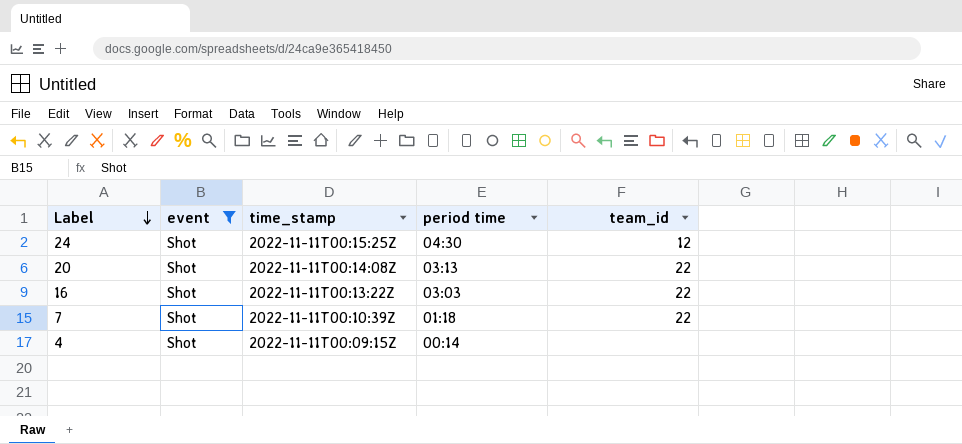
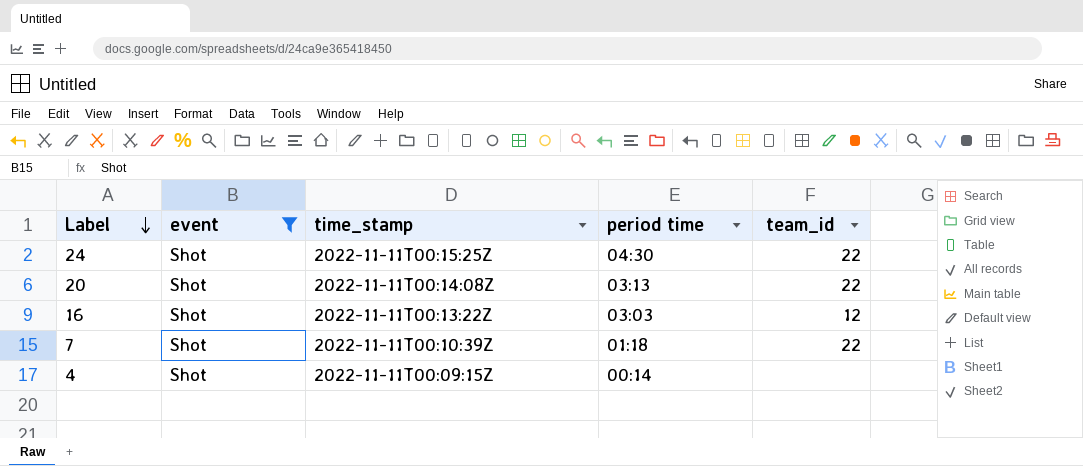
24 | team_id: 12 -> 22
16 | team_id: 22 -> 12

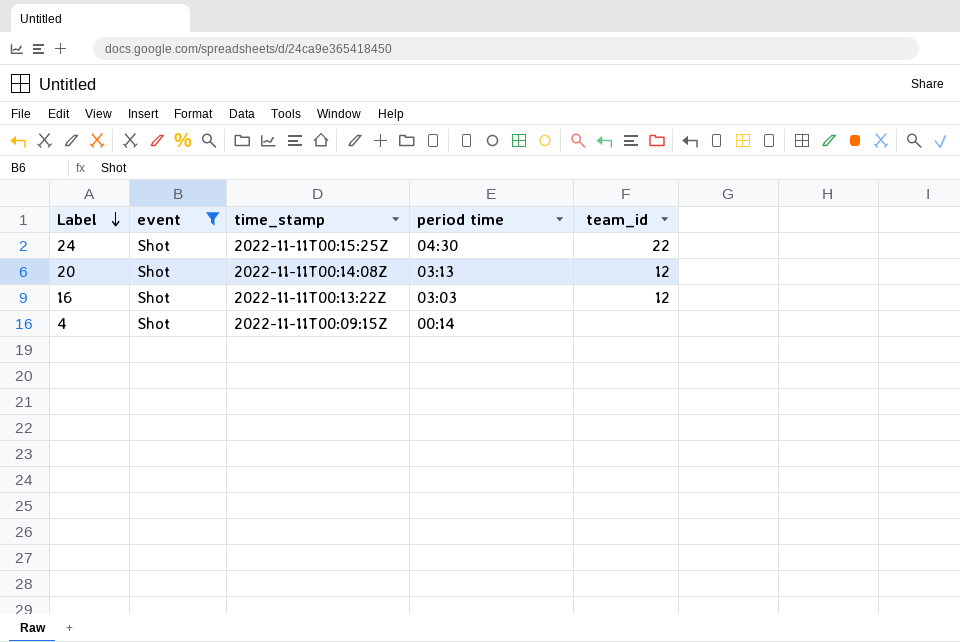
row 7: Shot | 2022-11-11T00:10:39Z | 01:18 | 22 -> none
20 | team_id: 22 -> 12

